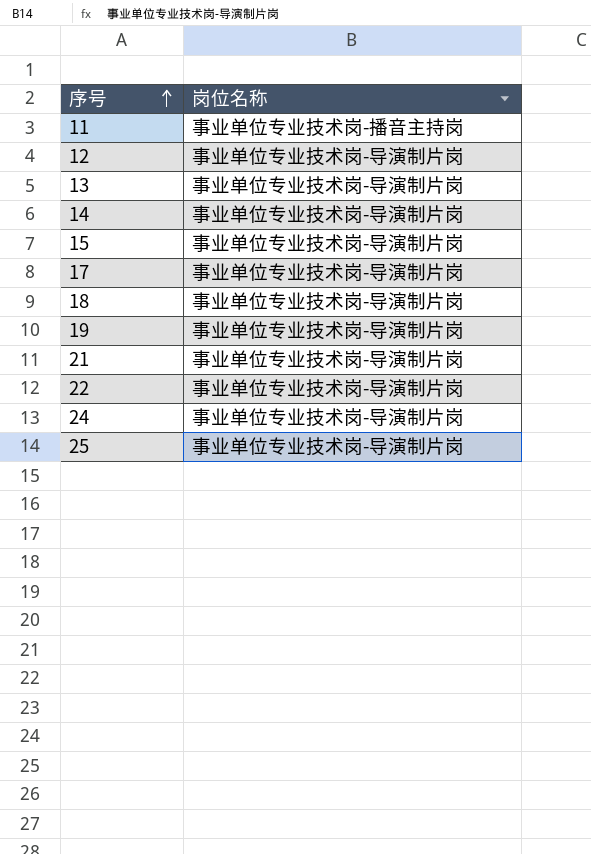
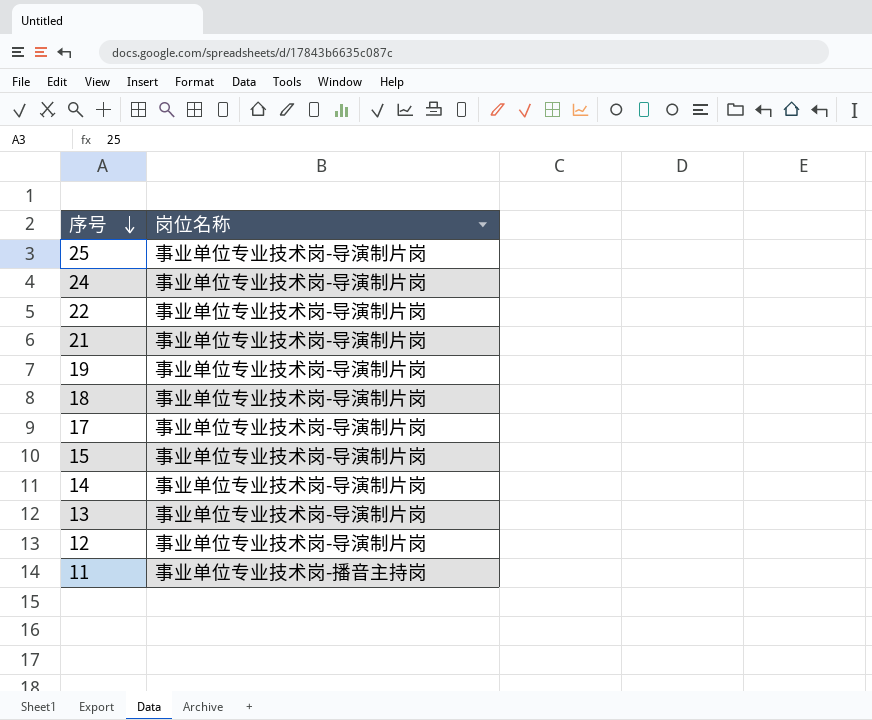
row order: 序号 ascending -> 序号 descending

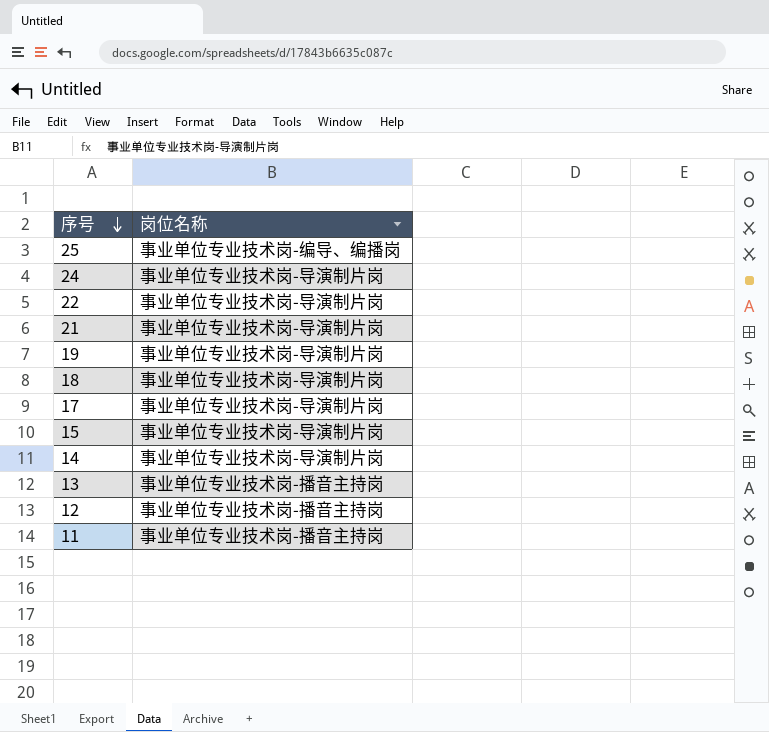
25 | 岗位名称: 事业单位专业技术岗-导演制片岗 -> 事业单位专业技术岗-编导、编播岗
13 | 岗位名称: 事业单位专业技术岗-导演制片岗 -> 事业单位专业技术岗-播音主持岗
12 | 岗位名称: 事业单位专业技术岗-导演制片岗 -> 事业单位专业技术岗-播音主持岗

